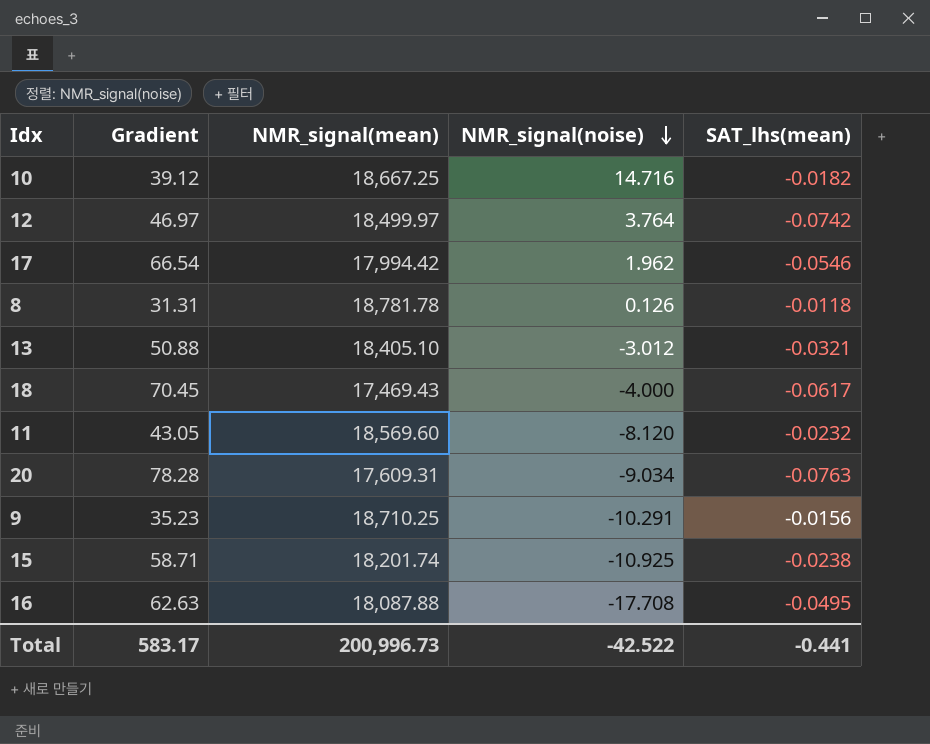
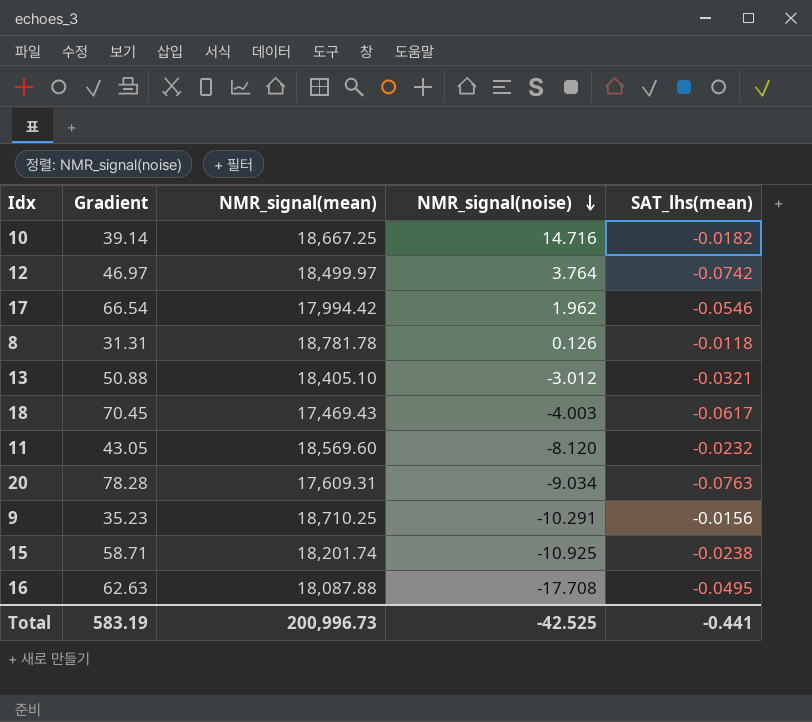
10 | Gradient: 39.12 -> 39.14
18 | NMR_signal(noise): -4.000 -> -4.003
Total | Gradient: 583.17 -> 583.19
Total | NMR_signal(noise): -42.522 -> -42.525

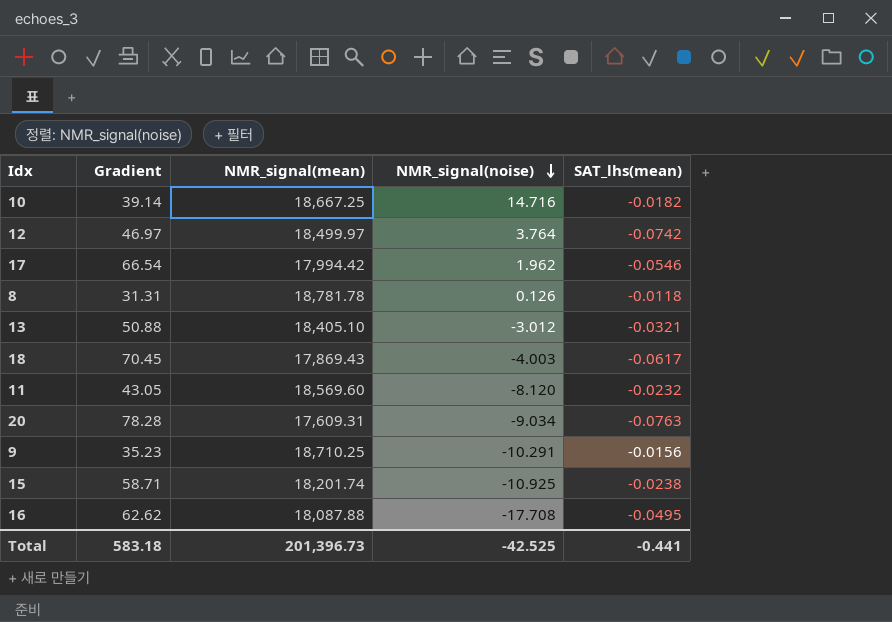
18 | NMR_signal(mean): 17,469.43 -> 17,869.43
16 | Gradient: 62.63 -> 62.62
Total | Gradient: 583.19 -> 583.18
Total | NMR_signal(mean): 200,996.73 -> 201,396.73

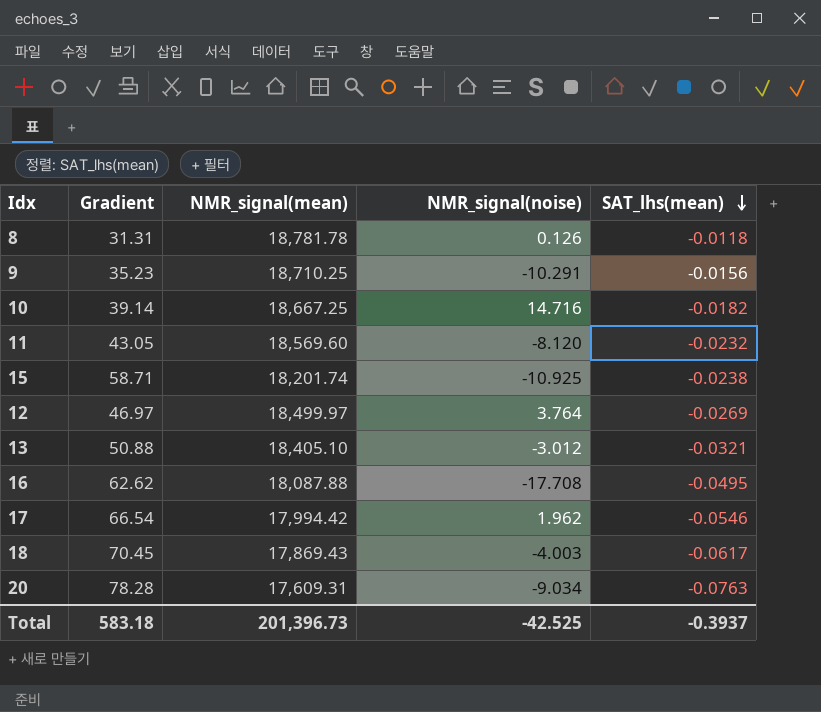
row order: NMR_signal(noise) descending -> SAT_lhs(mean) descending
12 | SAT_lhs(mean): -0.0742 -> -0.0269
Total | SAT_lhs(mean): -0.441 -> -0.3937

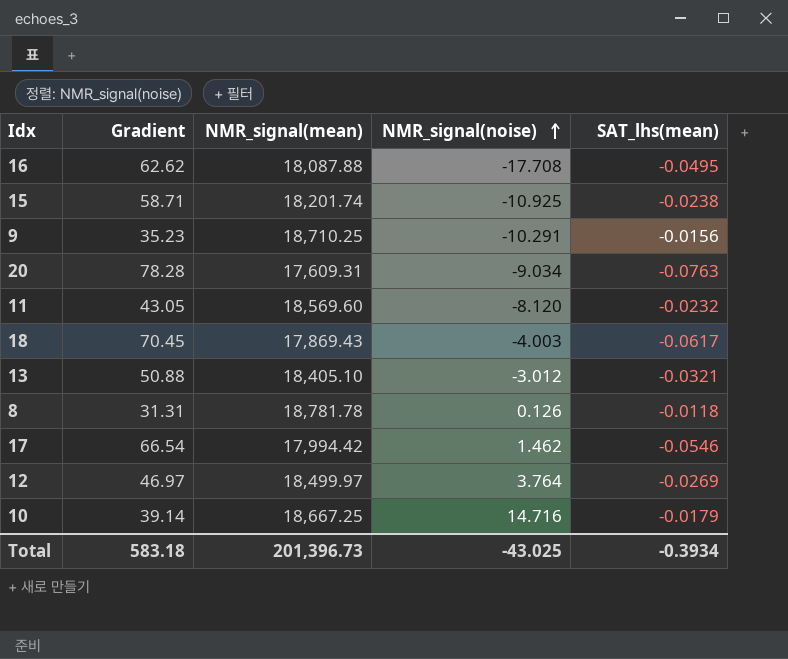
row order: SAT_lhs(mean) descending -> NMR_signal(noise) ascending
17 | NMR_signal(noise): 1.962 -> 1.462
10 | SAT_lhs(mean): -0.0182 -> -0.0179
Total | NMR_signal(noise): -42.525 -> -43.025
Total | SAT_lhs(mean): -0.3937 -> -0.3934

